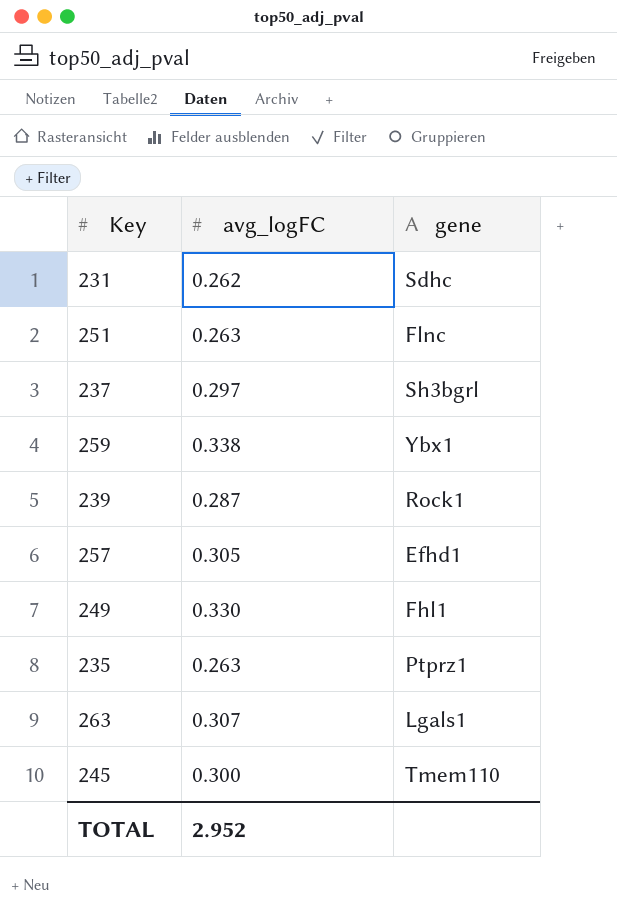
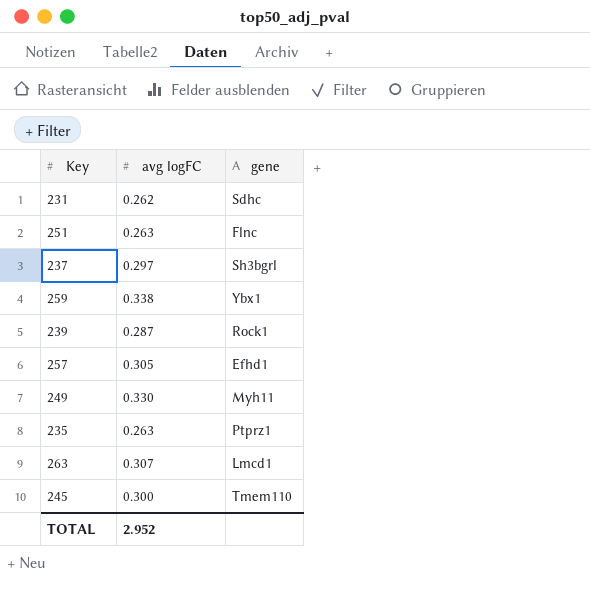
column name: avg_logFC -> avg logFC
249 | gene: Fhl1 -> Myh11
263 | gene: Lgals1 -> Lmcd1

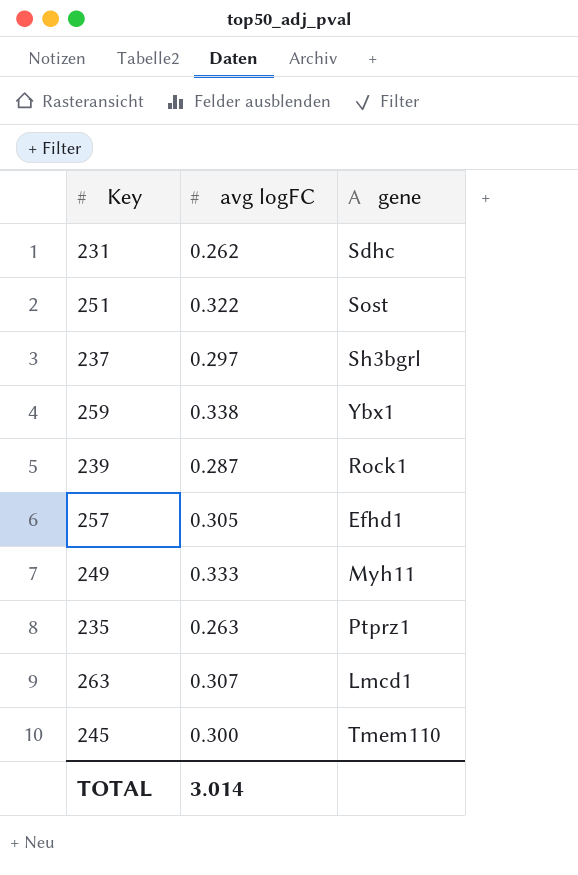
251 | avg logFC: 0.263 -> 0.322
251 | gene: Flnc -> Sost
249 | avg logFC: 0.330 -> 0.333
TOTAL | avg logFC: 2.952 -> 3.014

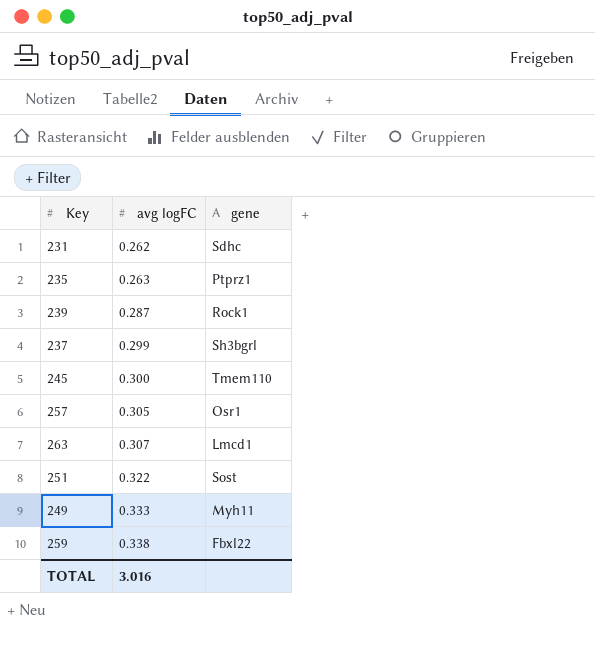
row order: none -> avg logFC ascending
237 | avg logFC: 0.297 -> 0.299
257 | gene: Efhd1 -> Osr1
259 | gene: Ybx1 -> Fbxl22
TOTAL | avg logFC: 3.014 -> 3.016

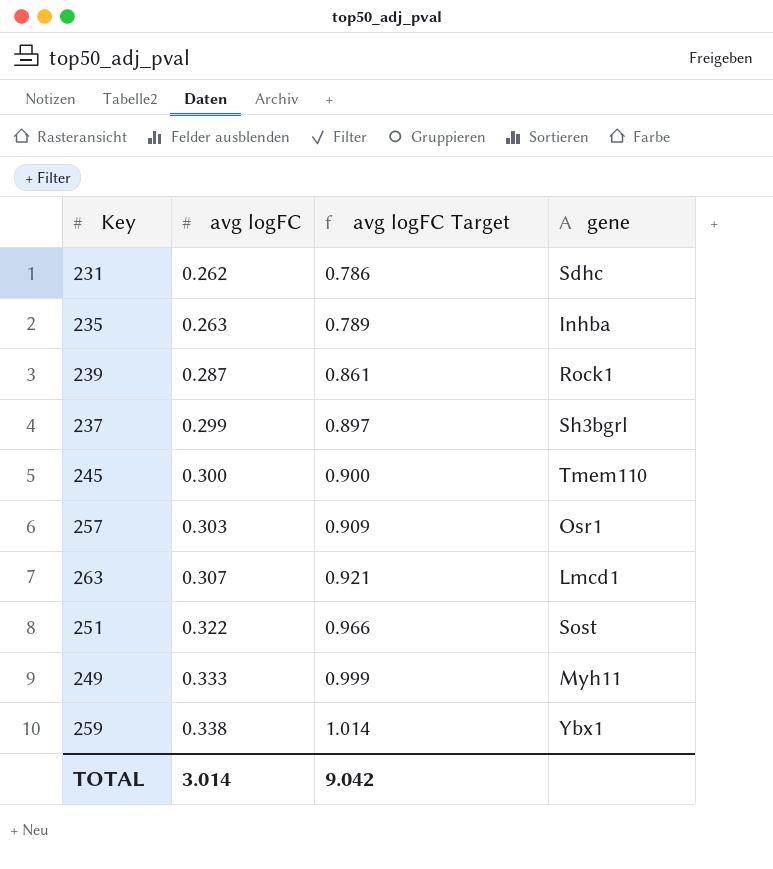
column avg logFC Target | formula: none -> [avg logFC] * 3
235 | gene: Ptprz1 -> Inhba
257 | avg logFC: 0.305 -> 0.303
259 | gene: Fbxl22 -> Ybx1
TOTAL | avg logFC: 3.016 -> 3.014

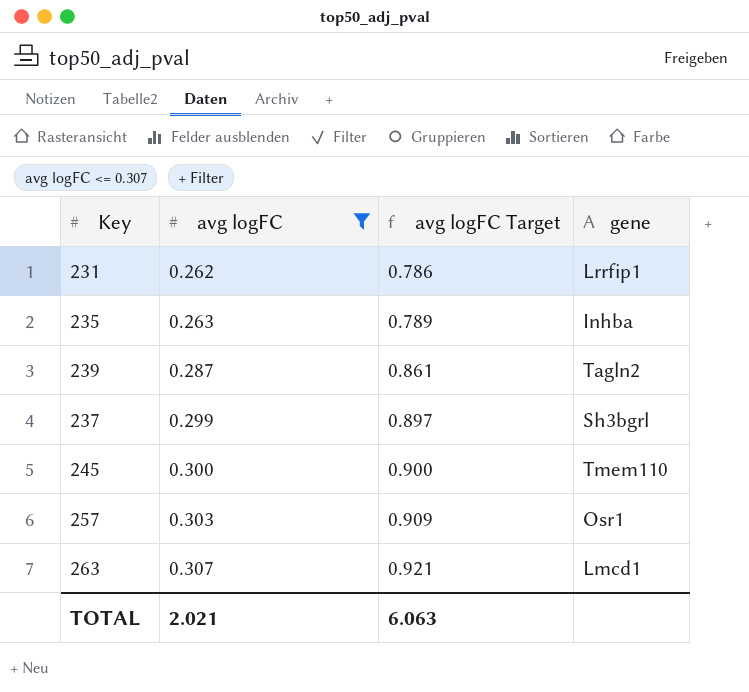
filter: none -> avg logFC <= 0.307
231 | gene: Sdhc -> Lrrfip1
239 | gene: Rock1 -> Tagln2
TOTAL | avg logFC: 3.014 -> 2.021
TOTAL | avg logFC Target: 9.042 -> 6.063

